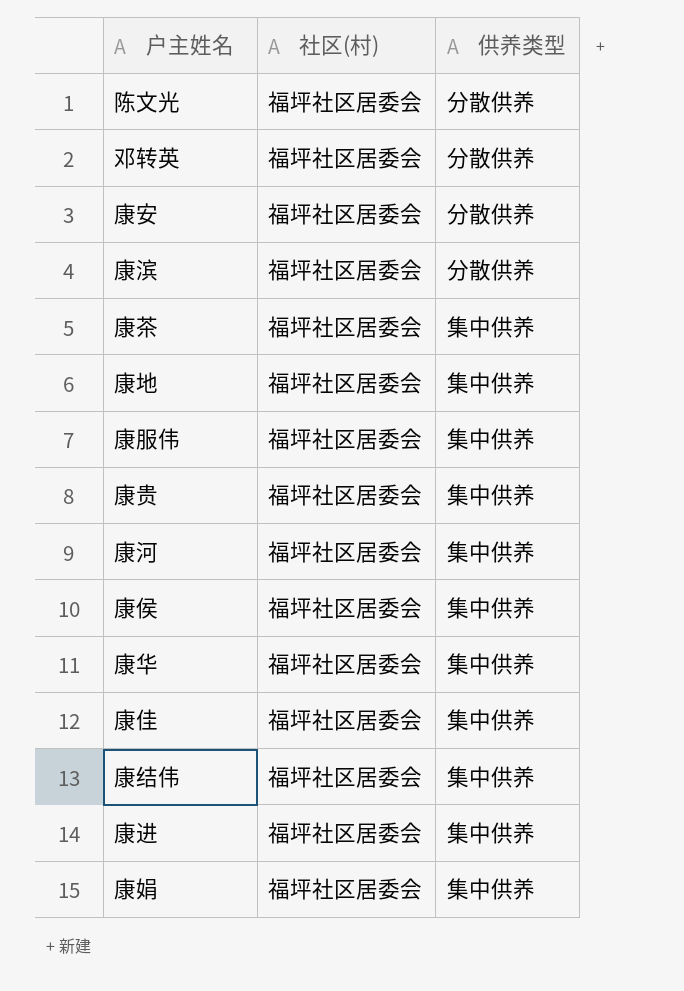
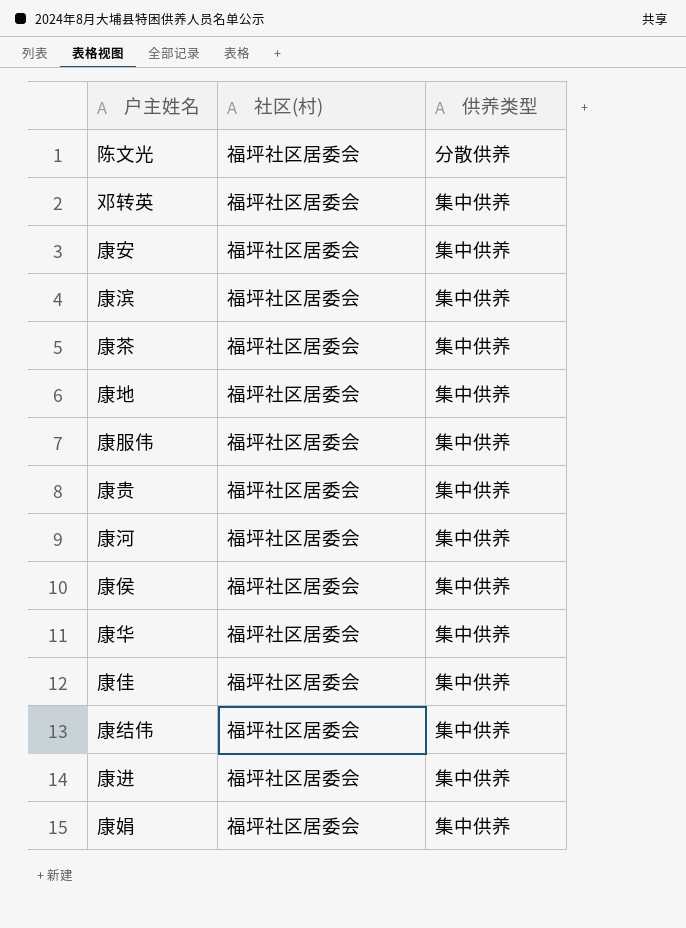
邓转英 | 供养类型: 分散供养 -> 集中供养
康安 | 供养类型: 分散供养 -> 集中供养
康滨 | 供养类型: 分散供养 -> 集中供养

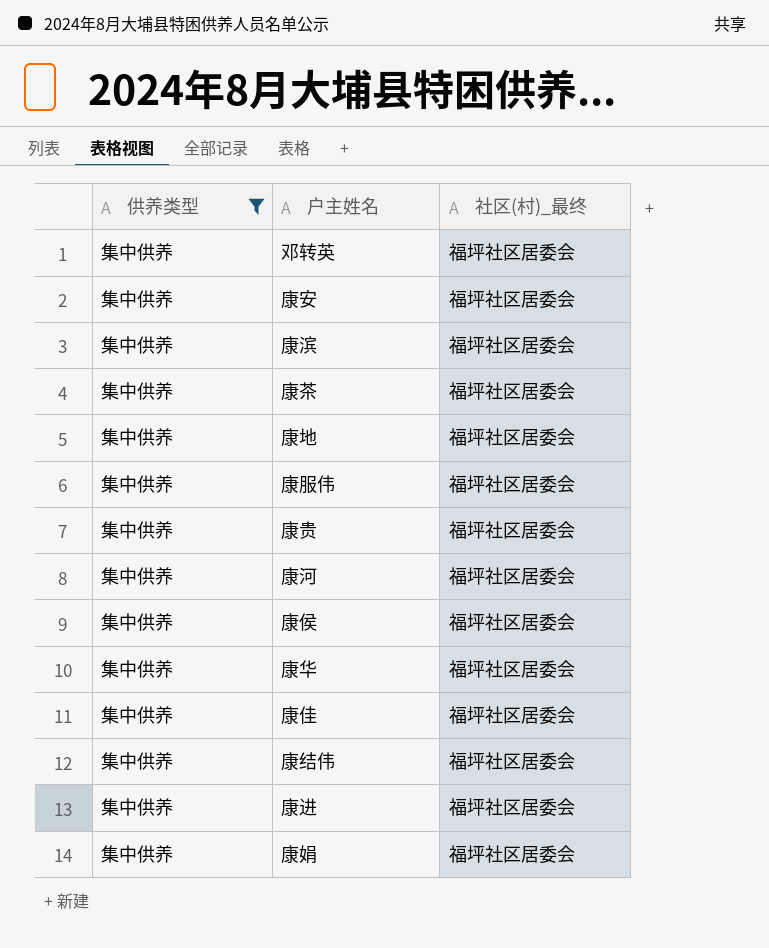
filter: none -> 供养类型 = 集中供养
column 供养类型 | position: 3 -> 1
column name: 社区(村) -> 社区(村)_最终

